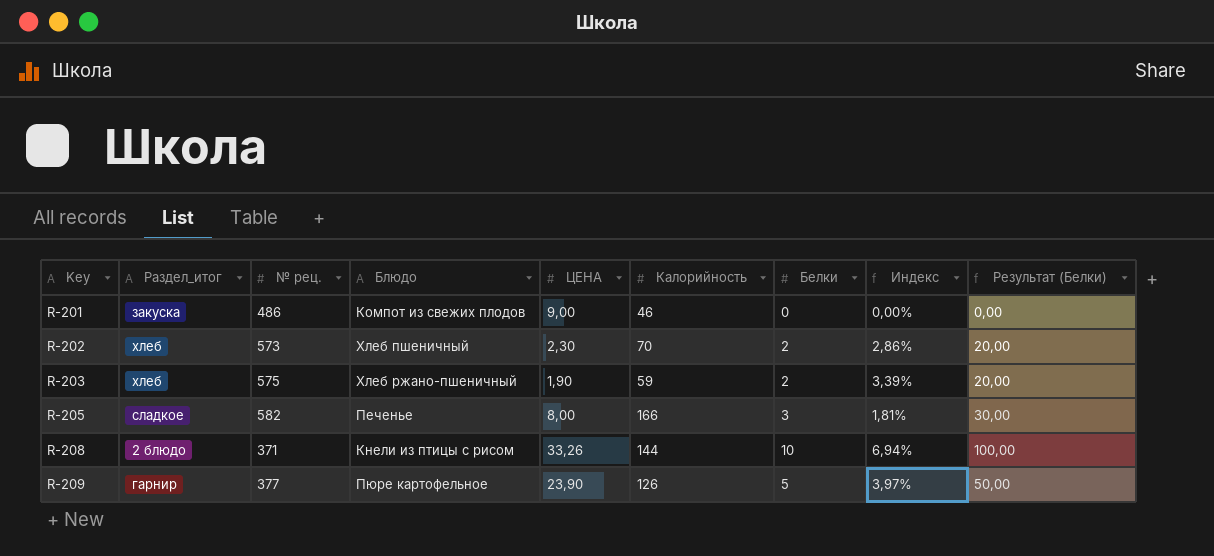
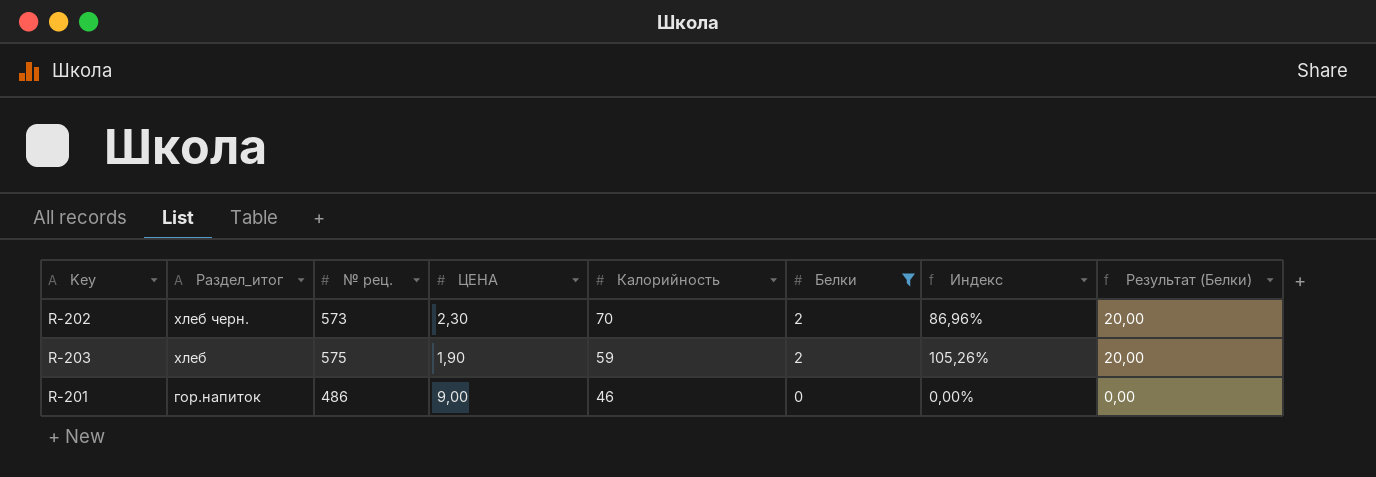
filter: none -> Белки <= 2
row order: Key ascending -> Раздел_итог descending
column Блюдо | position: 4 -> none
column Индекс | formula: [Белки] / [Калорийность] -> [Белки] / [ЦЕНА]
R-202 | Раздел_итог: хлеб -> хлеб черн.
R-201 | Раздел_итог: закуска -> гор.напиток

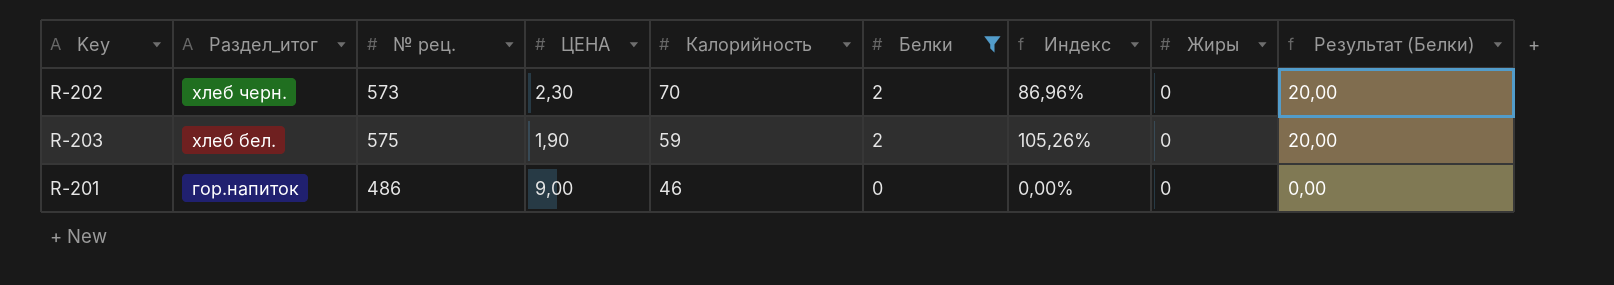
column Жиры | position: none -> 8
R-203 | Раздел_итог: хлеб -> хлеб бел.

